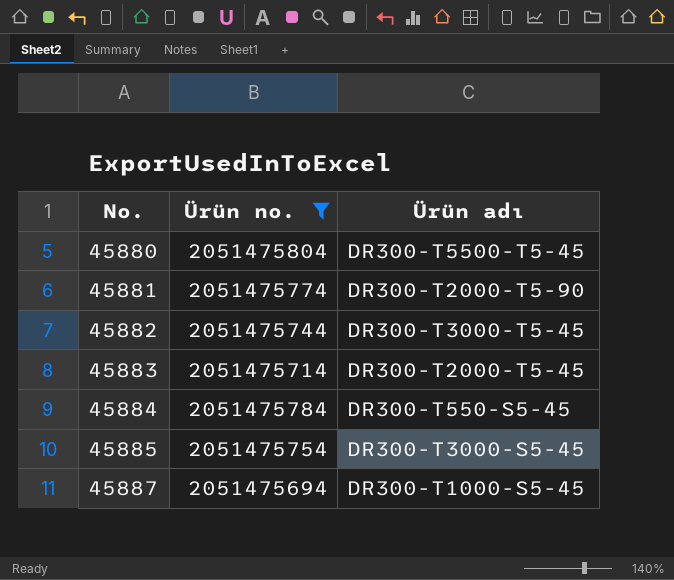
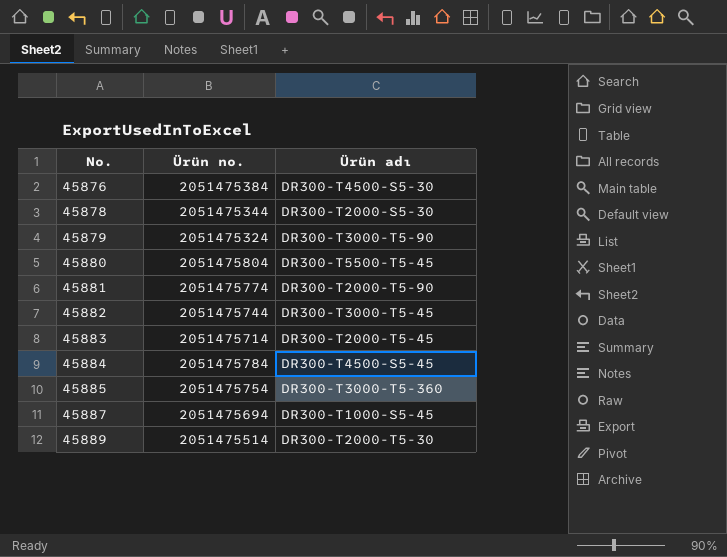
filter: Ürün no. >= 2051475694 -> none
45884 | Ürün adı: DR300-T550-S5-45 -> DR300-T4500-S5-45
45885 | Ürün adı: DR300-T3000-S5-45 -> DR300-T3000-T5-360

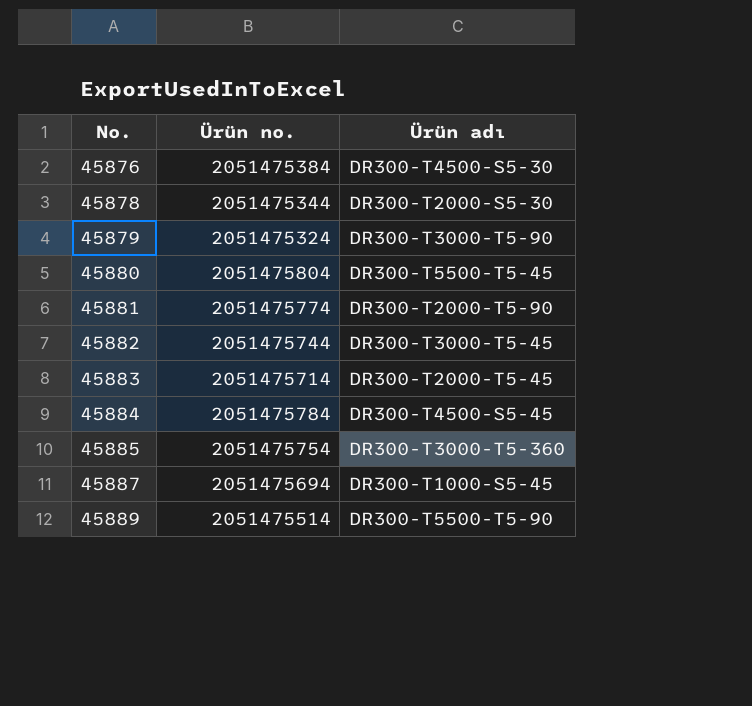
45889 | Ürün adı: DR300-T2000-T5-30 -> DR300-T5500-T5-90

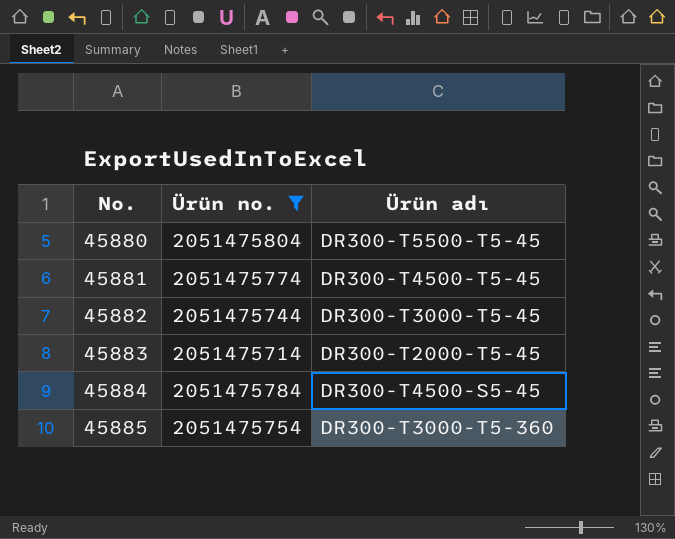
filter: none -> Ürün no. >= 2051475714
45881 | Ürün adı: DR300-T2000-T5-90 -> DR300-T4500-T5-45

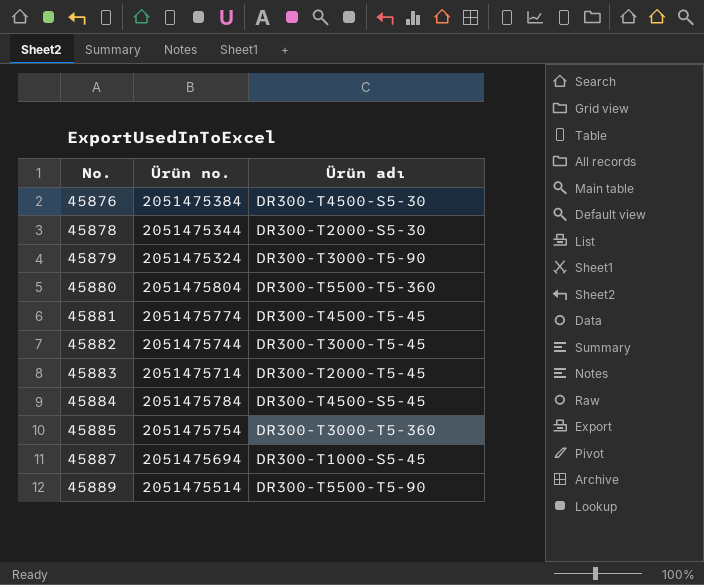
filter: Ürün no. >= 2051475714 -> none
45880 | Ürün adı: DR300-T5500-T5-45 -> DR300-T5500-T5-360

